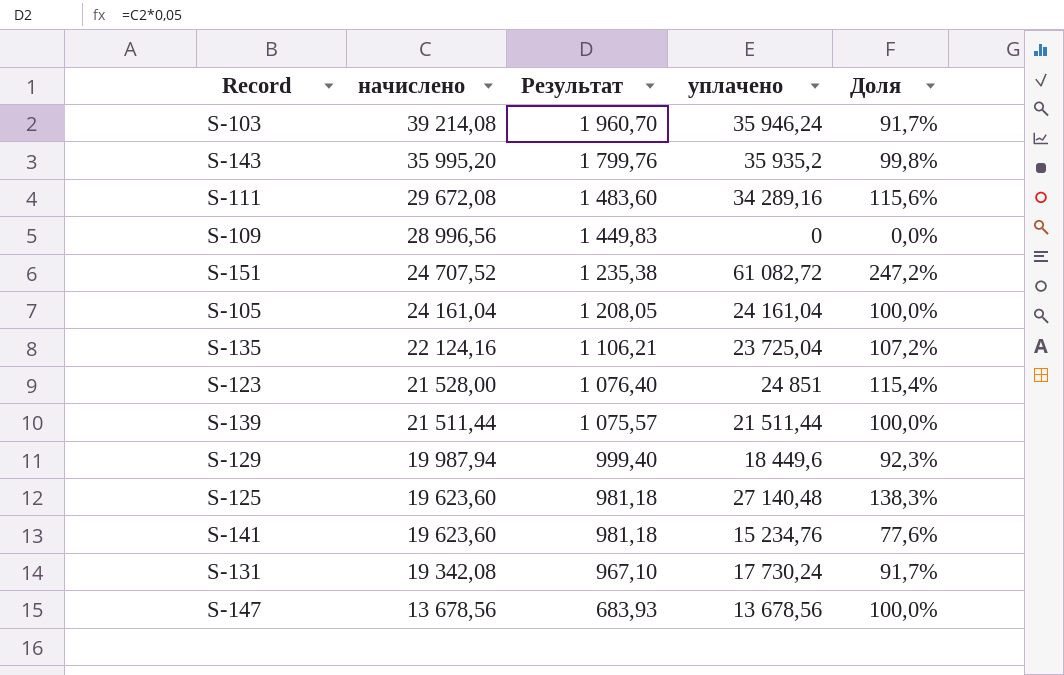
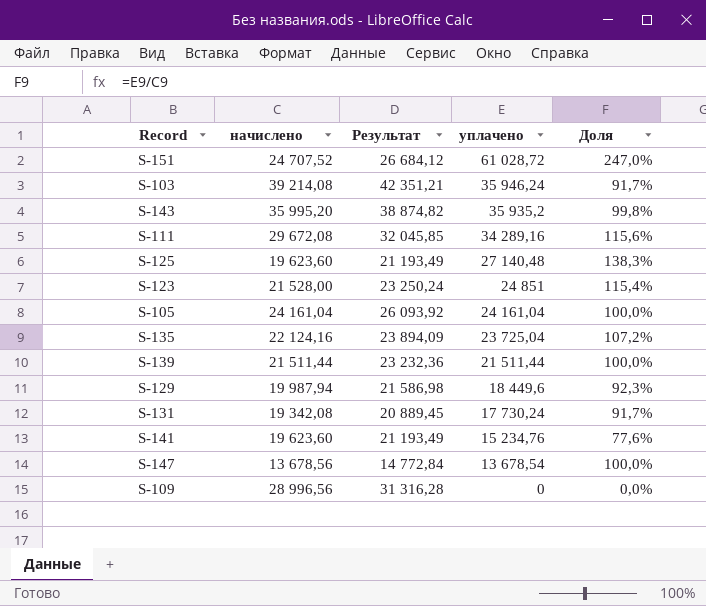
row order: начислено descending -> уплачено descending
column Результат | formula: [начислено] * 0,05 -> [начислено] * 1,08
S-151 | уплачено: 61 082,72 -> 61 028,72
S-151 | Доля: 247,2% -> 247,0%
S-147 | уплачено: 13 678,56 -> 13 678,54

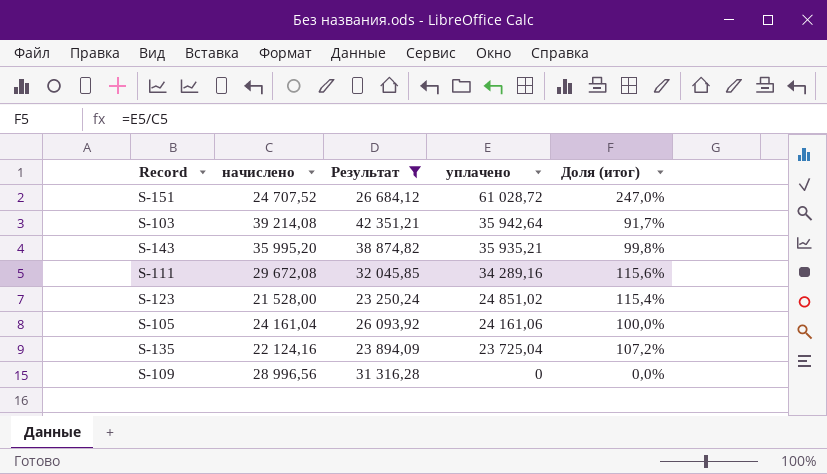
filter: none -> Результат >= 23 250,24
column name: Доля -> Доля (итог)
S-103 | уплачено: 35 946,24 -> 35 942,64
S-143 | уплачено: 35 935,2 -> 35 935,21
S-123 | уплачено: 24 851 -> 24 851,02
S-105 | уплачено: 24 161,04 -> 24 161,06

